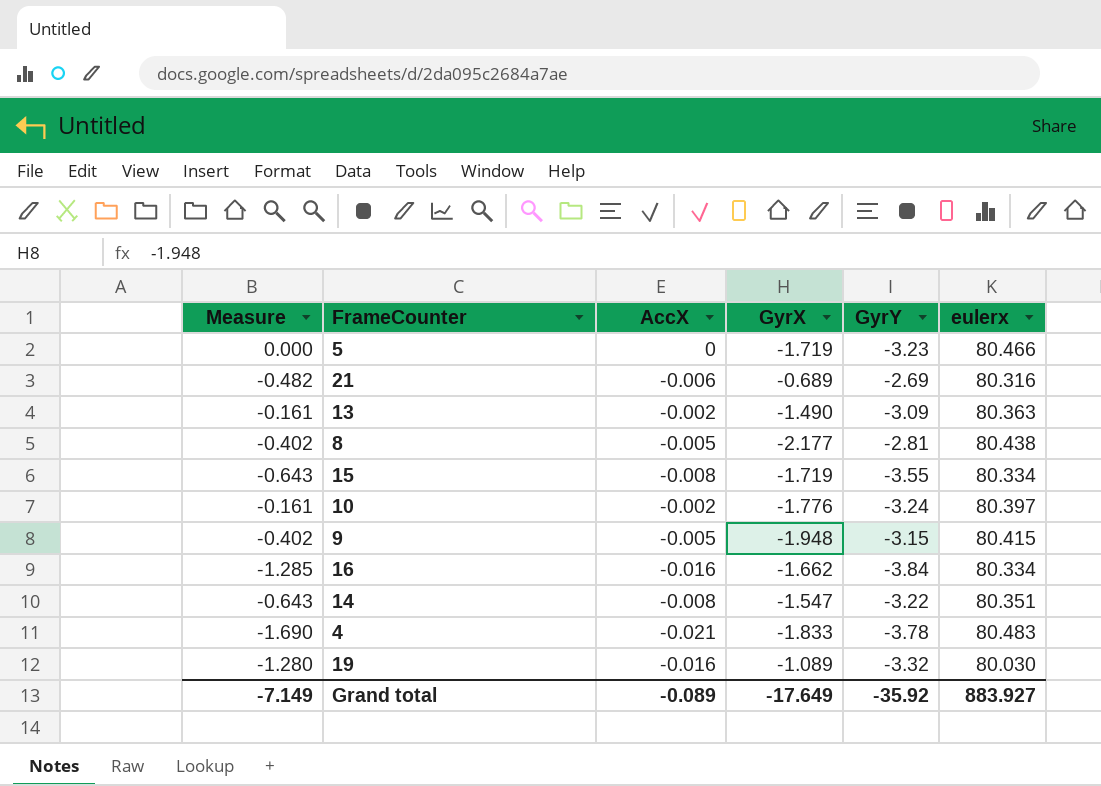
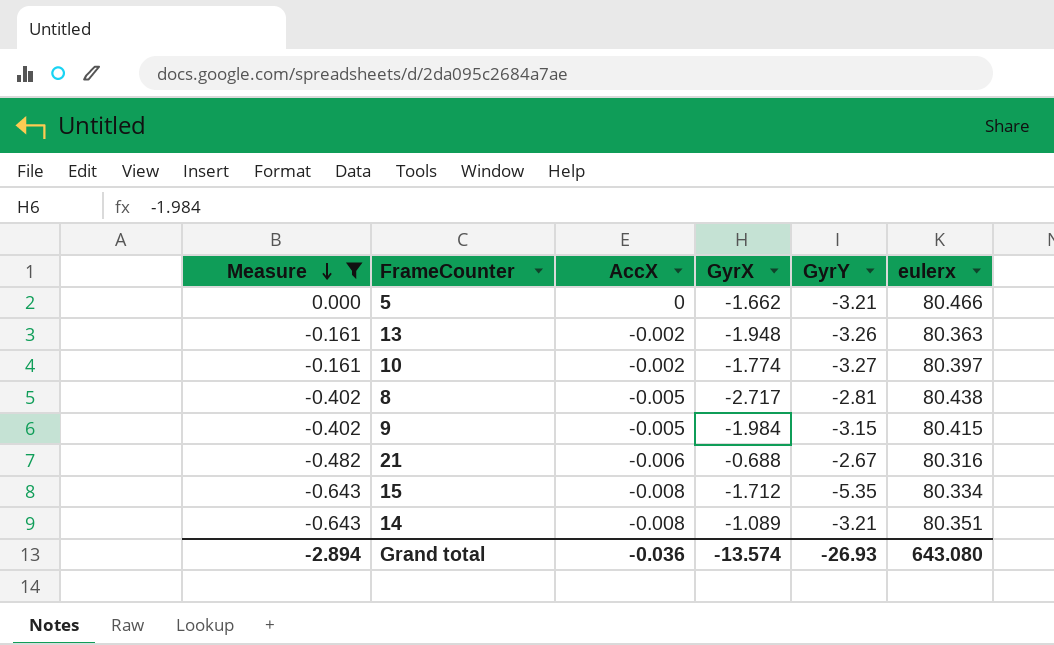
filter: none -> Measure >= -0.643
row order: none -> Measure descending
5 | GyrX: -1.719 -> -1.662
5 | GyrY: -3.23 -> -3.21
13 | GyrX: -1.490 -> -1.948
13 | GyrY: -3.09 -> -3.26
10 | GyrX: -1.776 -> -1.774
10 | GyrY: -3.24 -> -3.27
8 | GyrX: -2.177 -> -2.717
9 | GyrX: -1.948 -> -1.984
21 | GyrX: -0.689 -> -0.688
21 | GyrY: -2.69 -> -2.67
15 | GyrX: -1.719 -> -1.712
15 | GyrY: -3.55 -> -5.35
14 | GyrX: -1.547 -> -1.089
14 | GyrY: -3.22 -> -3.21
Grand total | Measure: -7.149 -> -2.894
Grand total | AccX: -0.089 -> -0.036
Grand total | GyrX: -17.649 -> -13.574
Grand total | GyrY: -35.92 -> -26.93
Grand total | eulerx: 883.927 -> 643.080

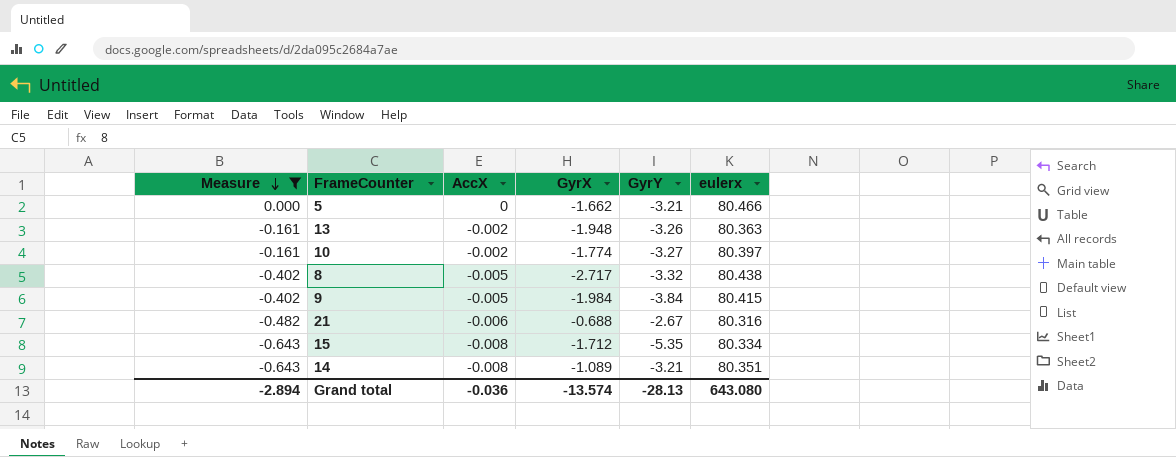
8 | GyrY: -2.81 -> -3.32
9 | GyrY: -3.15 -> -3.84
Grand total | GyrY: -26.93 -> -28.13

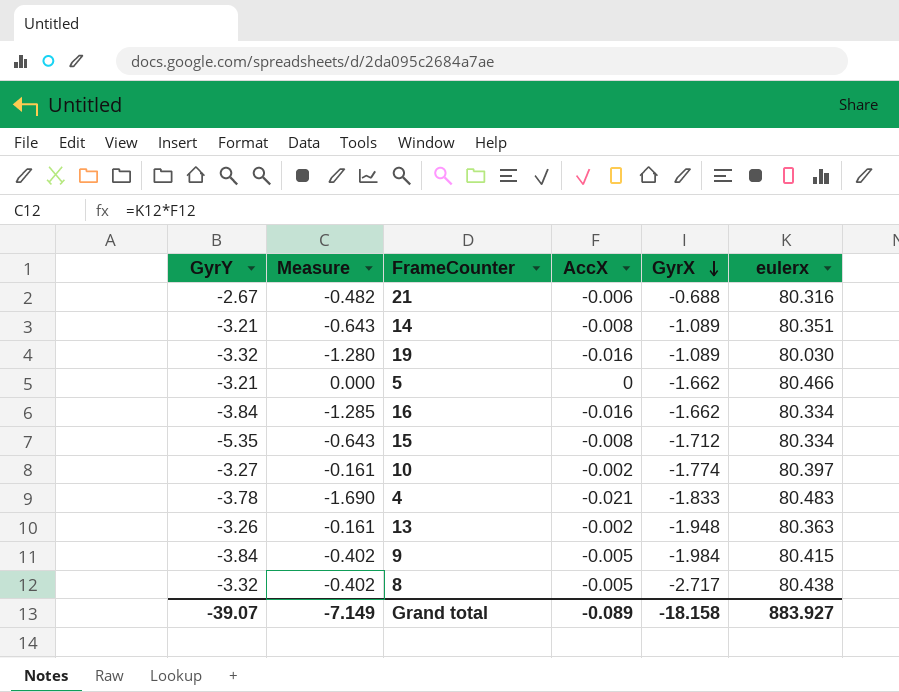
filter: Measure >= -0.643 -> none
row order: Measure descending -> GyrX descending
column GyrY | position: 5 -> 1
Grand total | GyrY: -28.13 -> -39.07
Grand total | Measure: -2.894 -> -7.149
Grand total | AccX: -0.036 -> -0.089
Grand total | GyrX: -13.574 -> -18.158
Grand total | eulerx: 643.080 -> 883.927

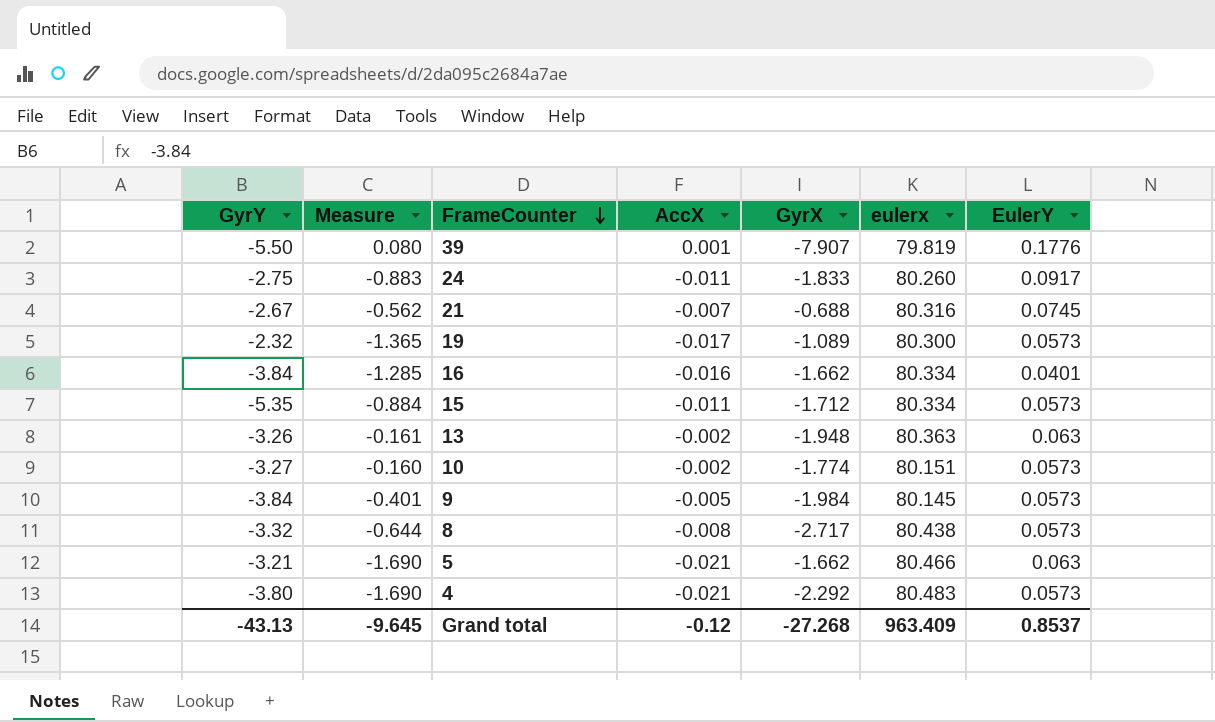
row order: GyrX descending -> FrameCounter descending
column EulerY | position: none -> 7
row 14: -3.21 | -0.643 | -0.008 | -1.089 | 80.351 -> none
row 39: none -> -5.50 | 0.080 | 0.001 | -7.907 | 79.819 | 0.1776
row 24: none -> -2.75 | -0.883 | -0.011 | -1.833 | 80.260 | 0.0917
21 | Measure: -0.482 -> -0.562
21 | AccX: -0.006 -> -0.007
19 | GyrY: -3.32 -> -2.32
19 | Measure: -1.280 -> -1.365
19 | AccX: -0.016 -> -0.017
19 | eulerx: 80.030 -> 80.300
15 | Measure: -0.643 -> -0.884
15 | AccX: -0.008 -> -0.011
10 | Measure: -0.161 -> -0.160
10 | eulerx: 80.397 -> 80.151
9 | Measure: -0.402 -> -0.401
9 | eulerx: 80.415 -> 80.145
8 | Measure: -0.402 -> -0.644
8 | AccX: -0.005 -> -0.008
5 | Measure: 0.000 -> -1.690
5 | AccX: 0 -> -0.021
4 | GyrY: -3.78 -> -3.80
4 | GyrX: -1.833 -> -2.292
Grand total | GyrY: -39.07 -> -43.13
Grand total | Measure: -7.149 -> -9.645
Grand total | AccX: -0.089 -> -0.12
Grand total | GyrX: -18.158 -> -27.268
Grand total | eulerx: 883.927 -> 963.409

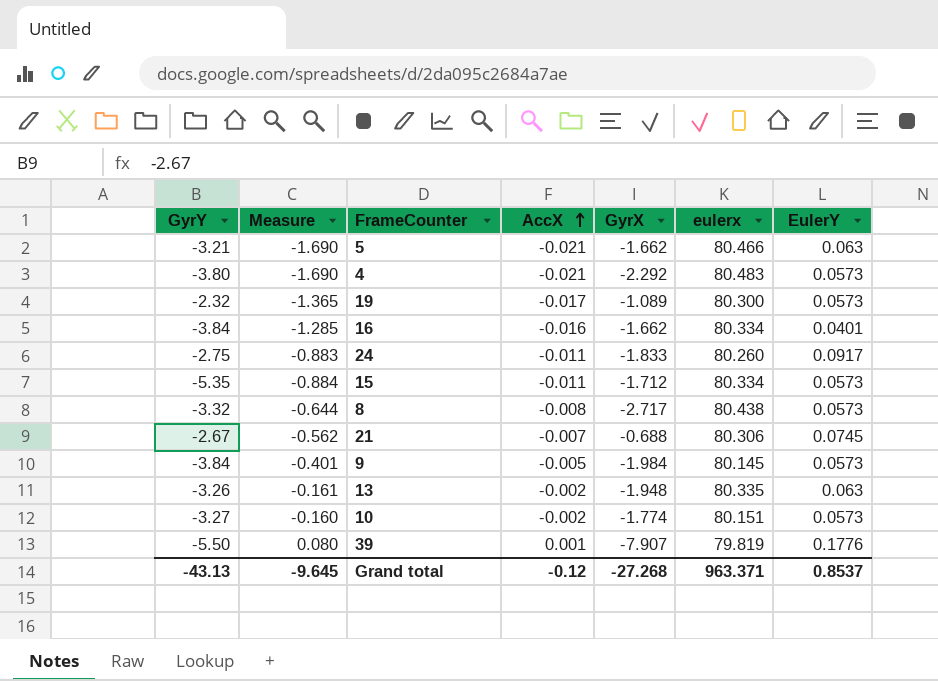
row order: FrameCounter descending -> AccX ascending
21 | eulerx: 80.316 -> 80.306
13 | eulerx: 80.363 -> 80.335
Grand total | eulerx: 963.409 -> 963.371

